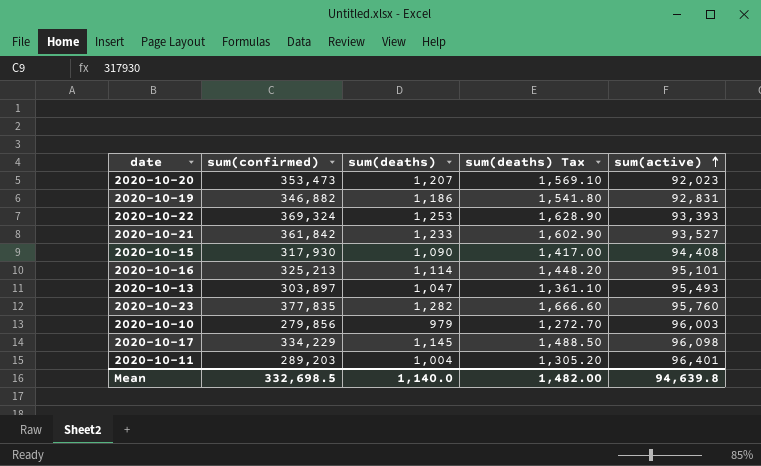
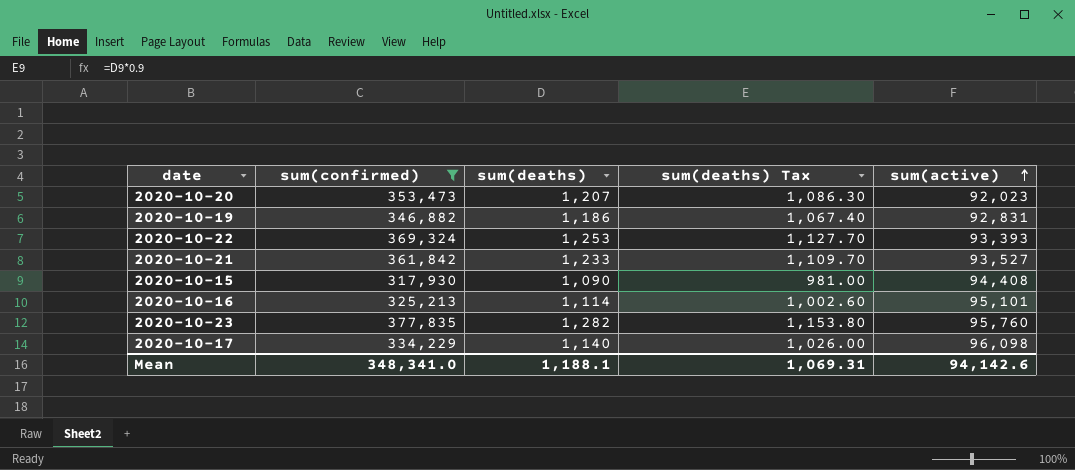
filter: none -> sum(confirmed) >= 317,930
column sum(deaths) Tax | formula: [sum(deaths)] * 1.3 -> [sum(deaths)] * 0.9
2020-10-17 | sum(deaths): 1,145 -> 1,140
Mean | sum(confirmed): 332,698.5 -> 348,341.0
Mean | sum(deaths): 1,140.0 -> 1,188.1
Mean | sum(deaths) Tax: 1,482.00 -> 1,069.31
Mean | sum(active): 94,639.8 -> 94,142.6

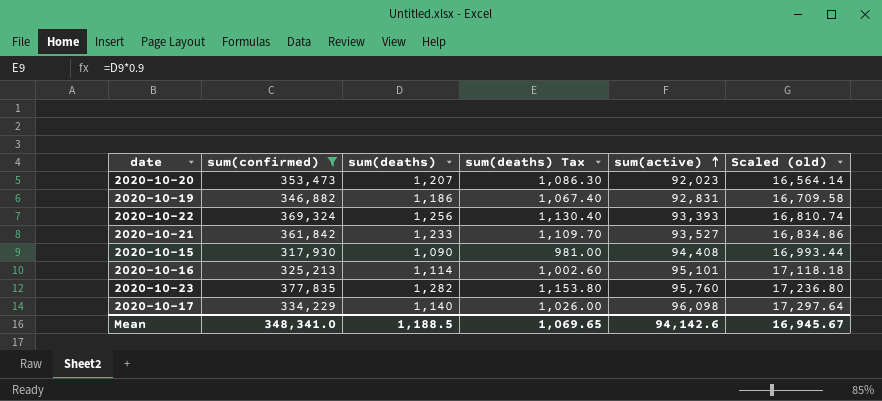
column Scaled (old) | formula: none -> [sum(active)] * 0.18
2020-10-22 | sum(deaths): 1,253 -> 1,256
2020-10-22 | sum(deaths) Tax: 1,127.70 -> 1,130.40
Mean | sum(deaths): 1,188.1 -> 1,188.5
Mean | sum(deaths) Tax: 1,069.31 -> 1,069.65

